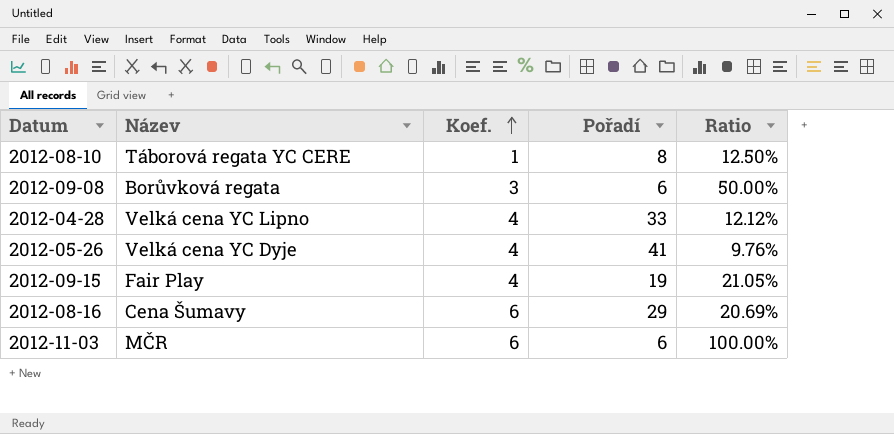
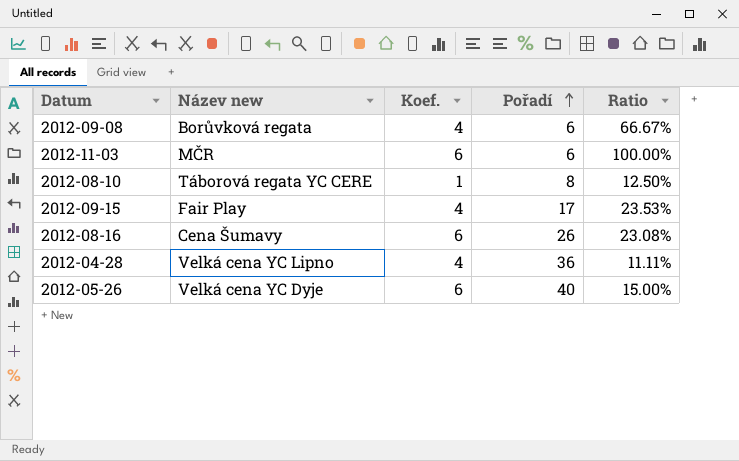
row order: Koef. ascending -> Pořadí ascending
column name: Název -> Název new
2012-09-08 | Koef.: 3 -> 4
2012-09-08 | Ratio: 50.00% -> 66.67%
2012-09-15 | Pořadí: 19 -> 17
2012-09-15 | Ratio: 21.05% -> 23.53%
2012-08-16 | Pořadí: 29 -> 26
2012-08-16 | Ratio: 20.69% -> 23.08%
2012-04-28 | Pořadí: 33 -> 36
2012-04-28 | Ratio: 12.12% -> 11.11%
2012-05-26 | Koef.: 4 -> 6
2012-05-26 | Pořadí: 41 -> 40
2012-05-26 | Ratio: 9.76% -> 15.00%

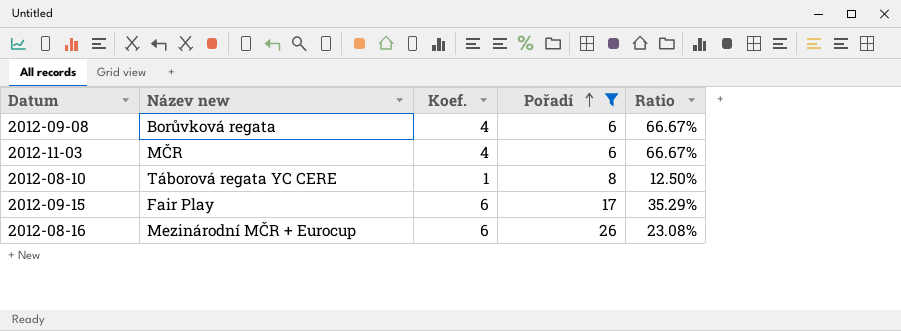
filter: none -> Pořadí <= 26
2012-11-03 | Koef.: 6 -> 4
2012-11-03 | Ratio: 100.00% -> 66.67%
2012-09-15 | Koef.: 4 -> 6
2012-09-15 | Ratio: 23.53% -> 35.29%
2012-08-16 | Název new: Cena Šumavy -> Mezinárodní MČR + Eurocup

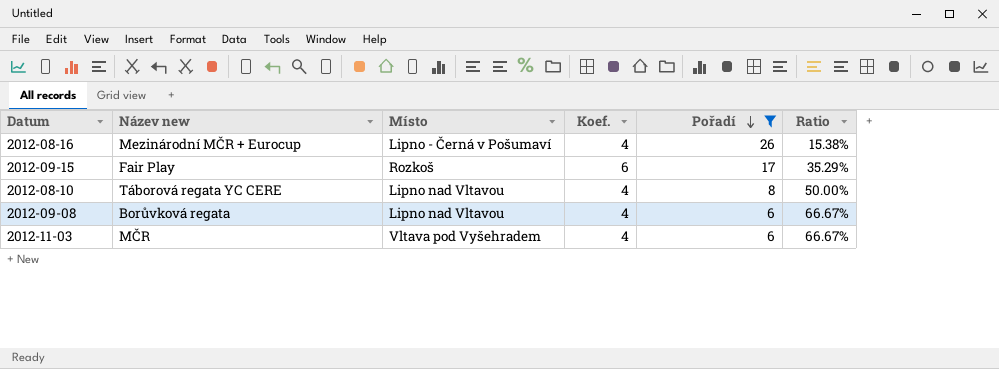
row order: Pořadí ascending -> Pořadí descending
column Místo | position: none -> 3
2012-08-16 | Koef.: 6 -> 4
2012-08-16 | Ratio: 23.08% -> 15.38%
2012-08-10 | Koef.: 1 -> 4
2012-08-10 | Ratio: 12.50% -> 50.00%

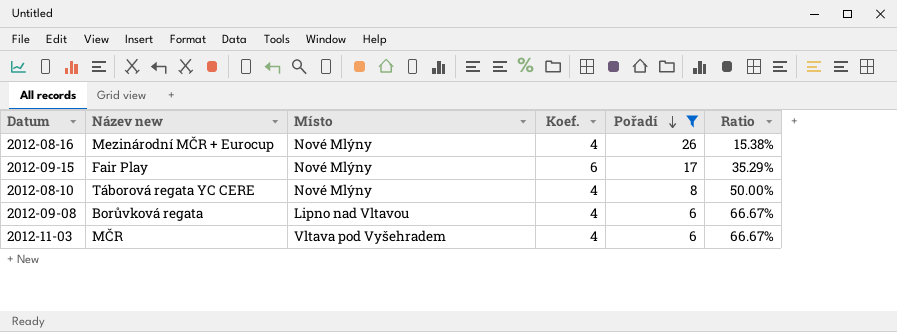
2012-08-16 | Místo: Lipno - Černá v Pošumaví -> Nové Mlýny
2012-09-15 | Místo: Rozkoš -> Nové Mlýny
2012-08-10 | Místo: Lipno nad Vltavou -> Nové Mlýny

